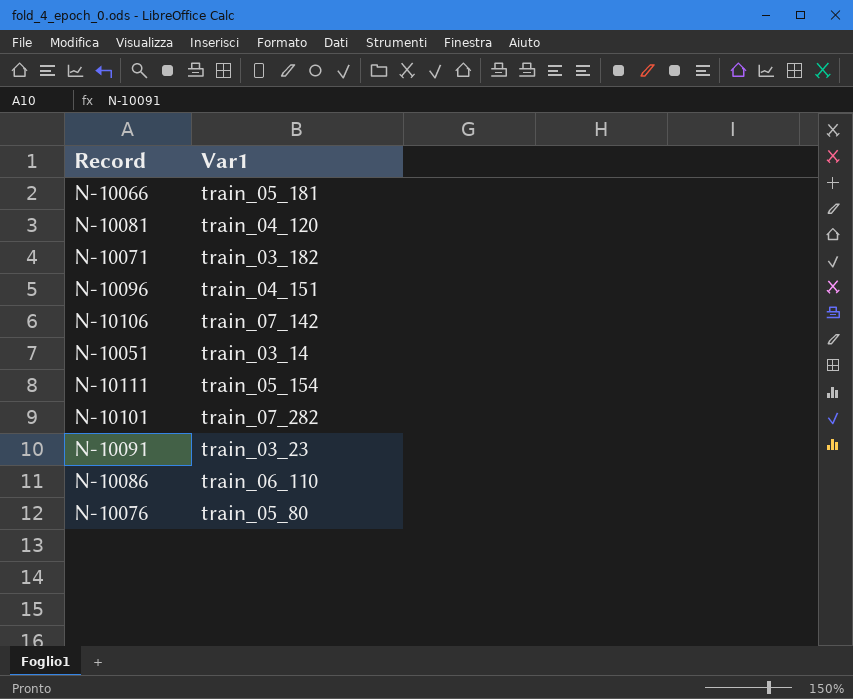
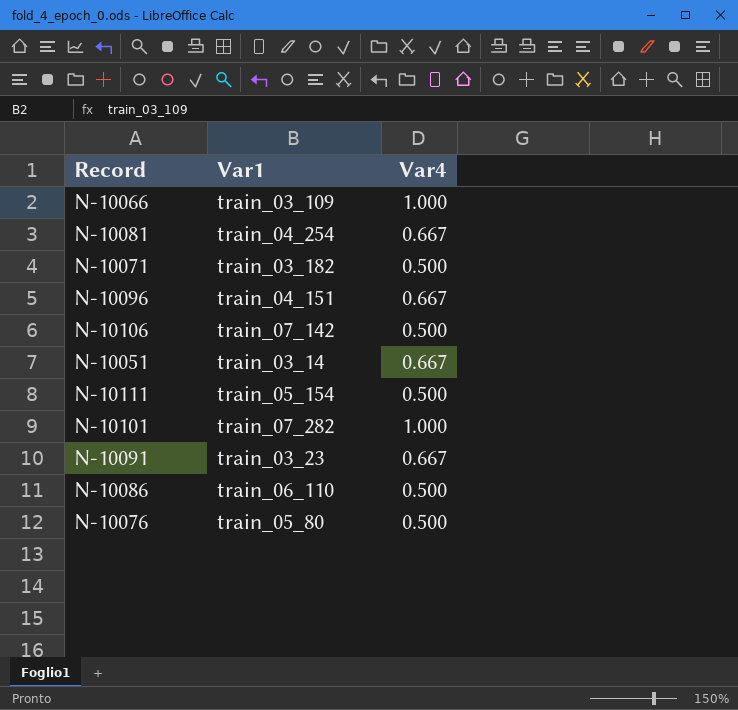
column Var4 | position: none -> 3
N-10066 | Var1: train_05_181 -> train_03_109
N-10081 | Var1: train_04_120 -> train_04_254

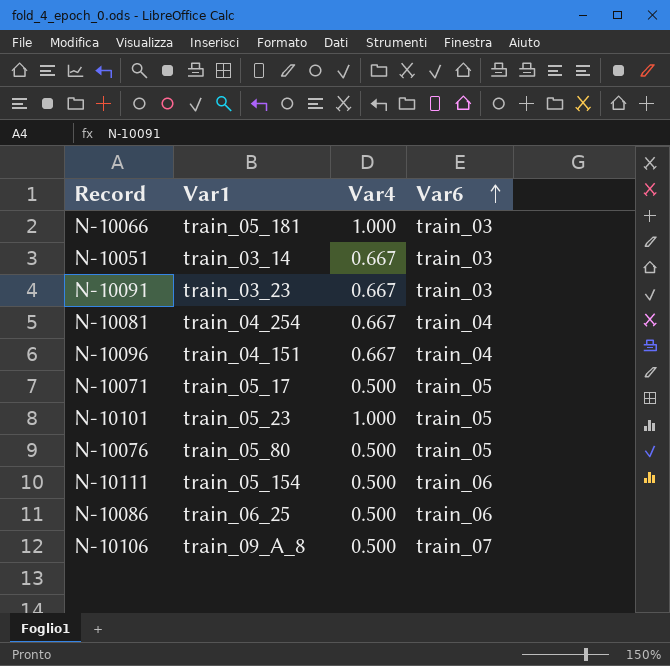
row order: none -> Var6 ascending
column Var6 | position: none -> 4
N-10066 | Var1: train_03_109 -> train_05_181
N-10071 | Var1: train_03_182 -> train_05_17
N-10101 | Var1: train_07_282 -> train_05_23
N-10086 | Var1: train_06_110 -> train_06_25
N-10106 | Var1: train_07_142 -> train_09_A_8

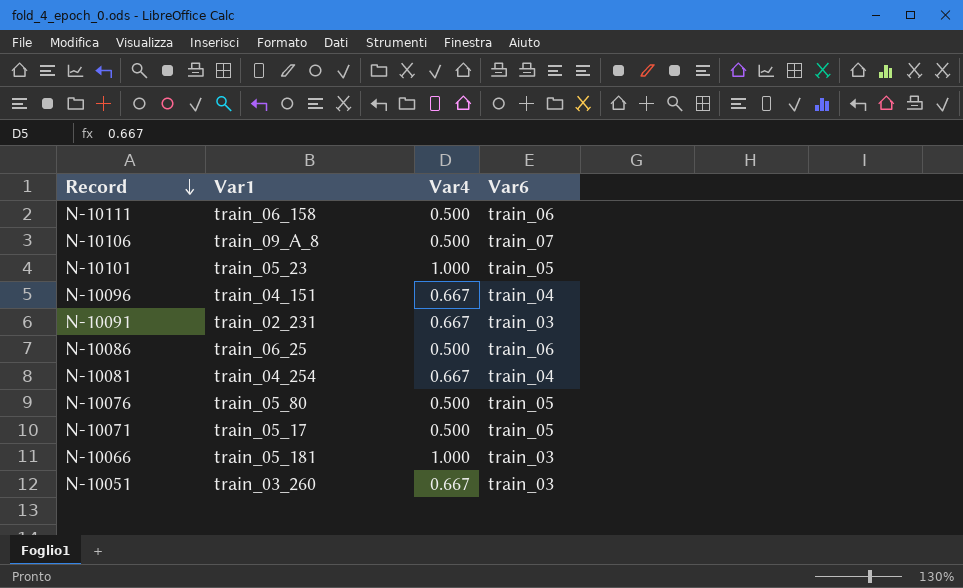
row order: Var6 ascending -> Record descending
N-10111 | Var1: train_05_154 -> train_06_158
N-10091 | Var1: train_03_23 -> train_02_231
N-10051 | Var1: train_03_14 -> train_03_260

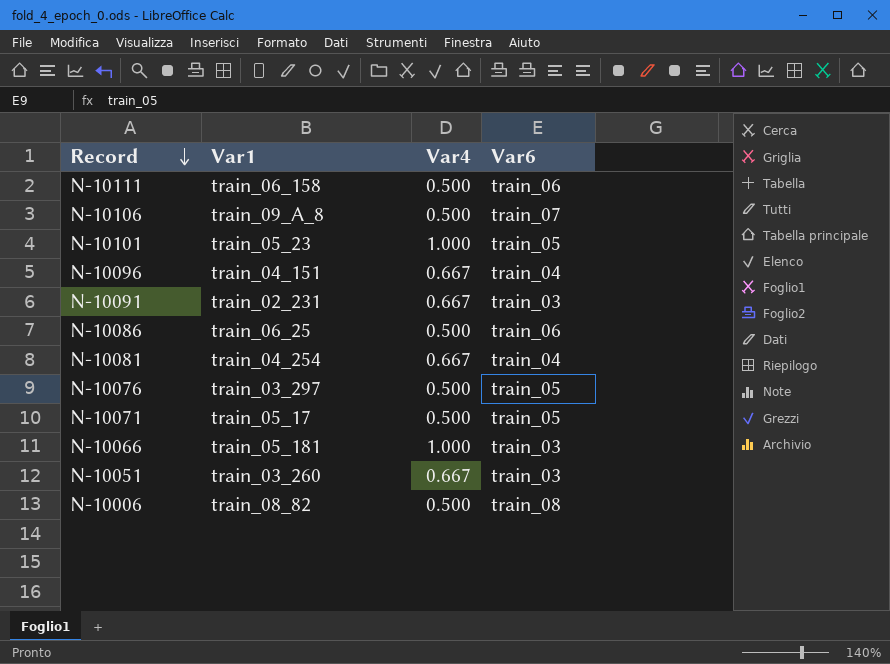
N-10076 | Var1: train_05_80 -> train_03_297
row N-10006: none -> train_08_82 | 0.500 | train_08

